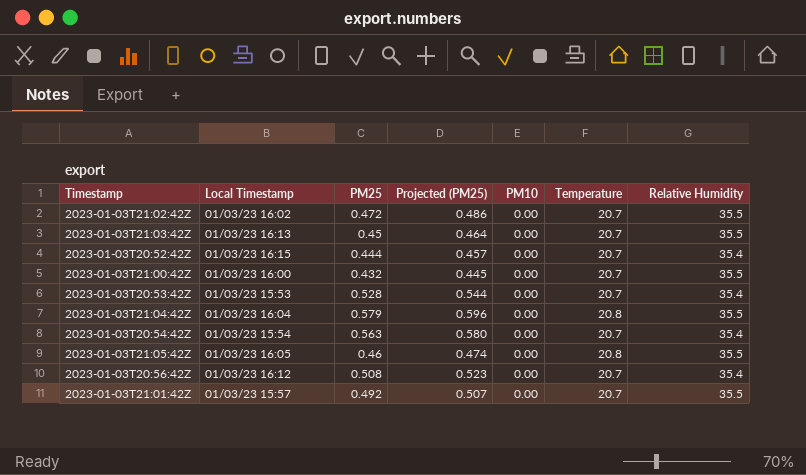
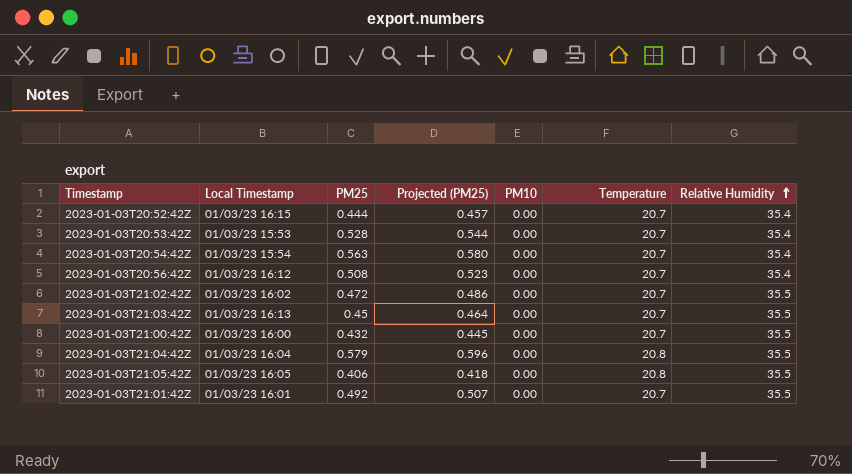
row order: none -> Relative Humidity ascending
2023-01-03T21:05:42Z | PM25: 0.46 -> 0.406
2023-01-03T21:05:42Z | Projected (PM25): 0.474 -> 0.418
2023-01-03T21:01:42Z | Local Timestamp: 01/03/23 15:57 -> 01/03/23 16:01

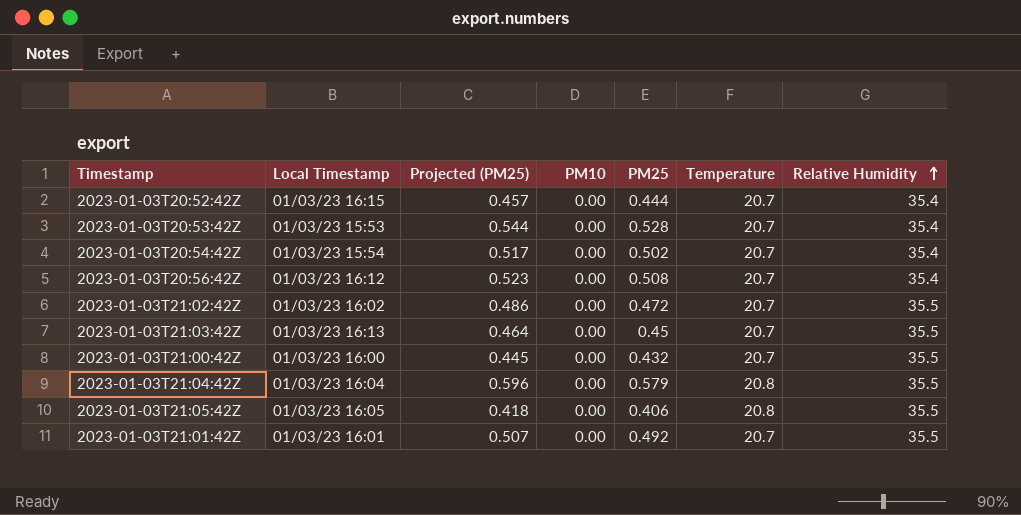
column PM25 | position: 3 -> 5
2023-01-03T20:54:42Z | Projected (PM25): 0.580 -> 0.517
2023-01-03T20:54:42Z | PM25: 0.563 -> 0.502

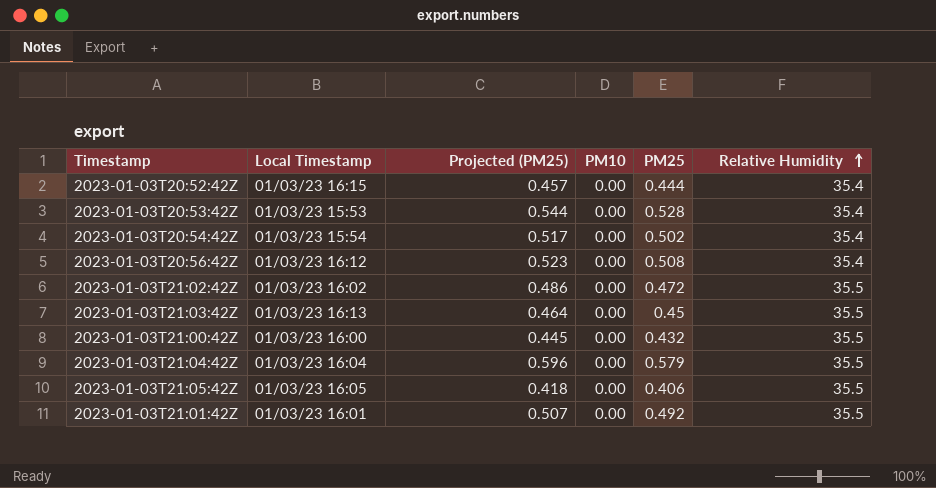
column Temperature | position: 6 -> none

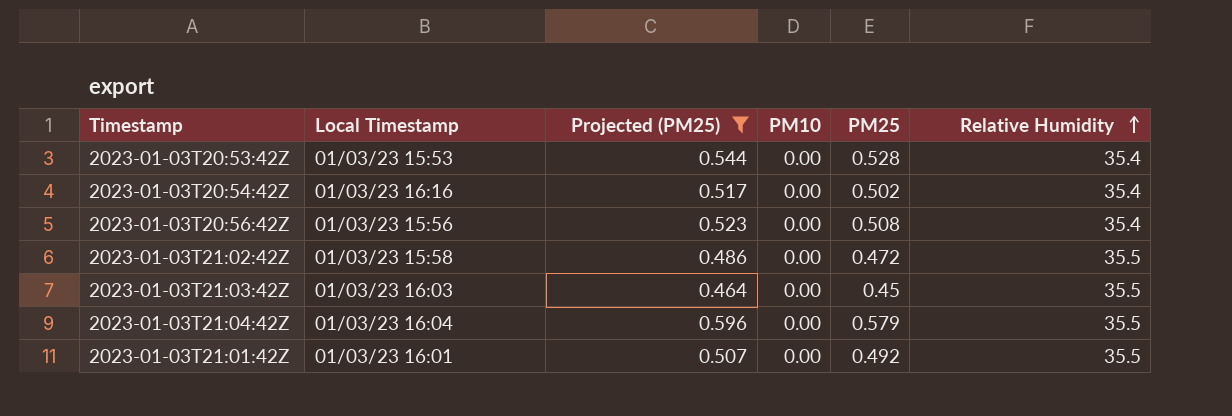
filter: none -> Projected (PM25) >= 0.464
2023-01-03T20:54:42Z | Local Timestamp: 01/03/23 15:54 -> 01/03/23 16:16
2023-01-03T20:56:42Z | Local Timestamp: 01/03/23 16:12 -> 01/03/23 15:56
2023-01-03T21:02:42Z | Local Timestamp: 01/03/23 16:02 -> 01/03/23 15:58
2023-01-03T21:03:42Z | Local Timestamp: 01/03/23 16:13 -> 01/03/23 16:03

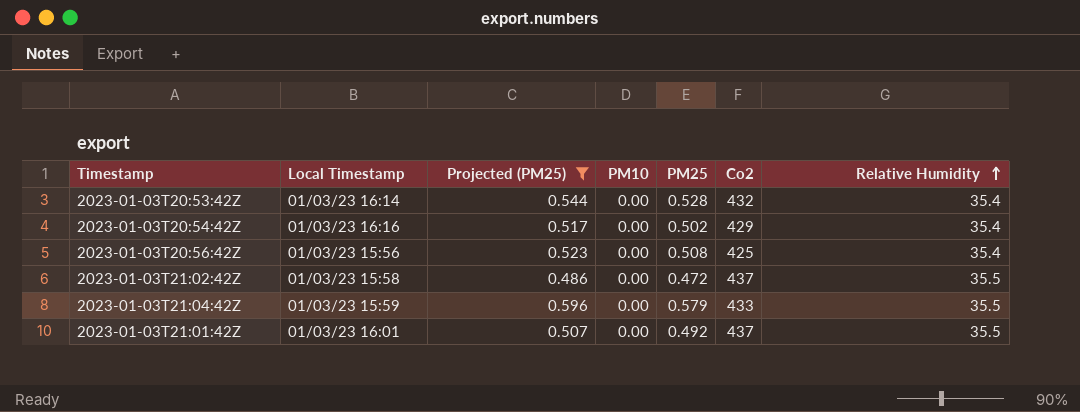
column Co2 | position: none -> 6
row 2023-01-03T21:03:42Z: 01/03/23 16:03 | 0.464 | 0.00 | 0.45 | 35.5 -> none
2023-01-03T20:53:42Z | Local Timestamp: 01/03/23 15:53 -> 01/03/23 16:14
2023-01-03T21:04:42Z | Local Timestamp: 01/03/23 16:04 -> 01/03/23 15:59

